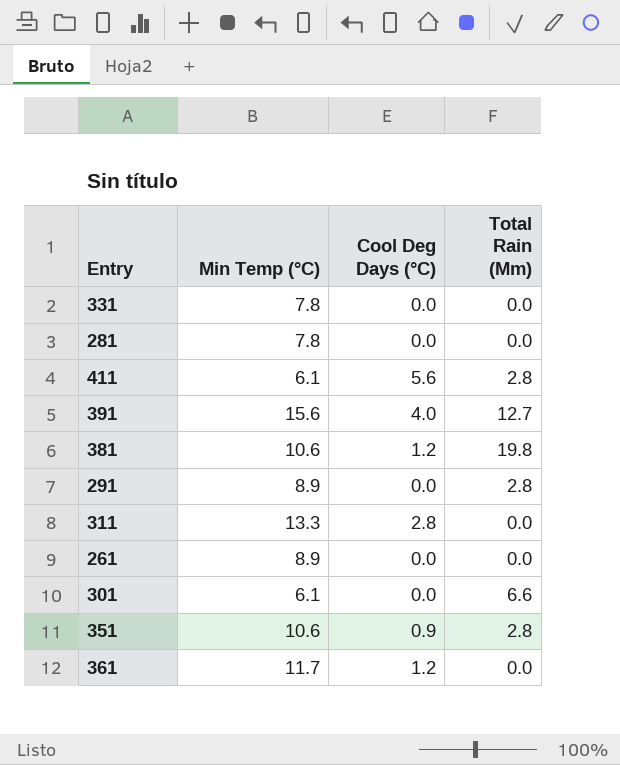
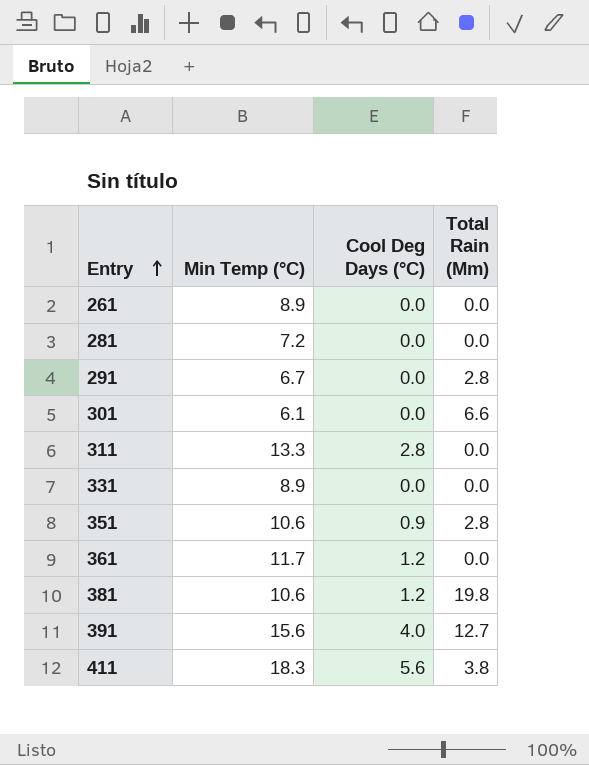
row order: none -> Entry ascending
281 | Min Temp (°C): 7.8 -> 7.2
291 | Min Temp (°C): 8.9 -> 6.7
331 | Min Temp (°C): 7.8 -> 8.9
411 | Min Temp (°C): 6.1 -> 18.3
411 | Total Rain (Mm): 2.8 -> 3.8

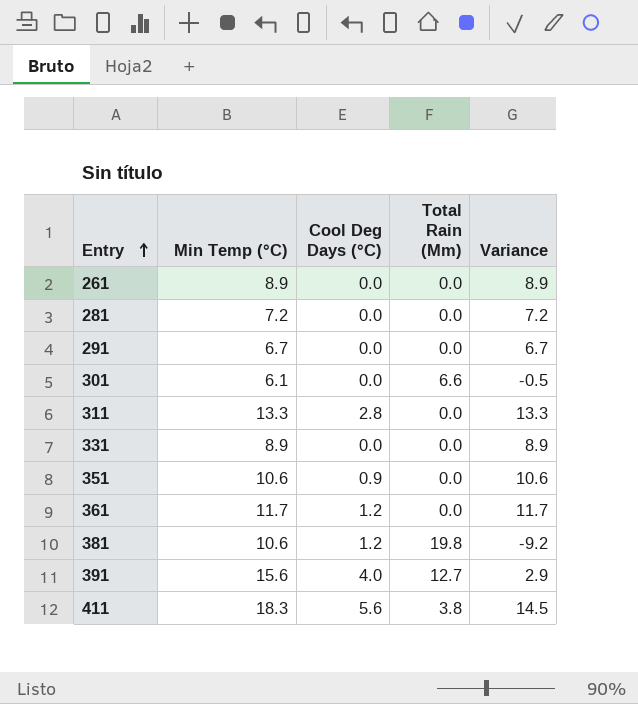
column Variance | formula: none -> [Min Temp (°C)] - [Total Rain (Mm)]
291 | Total Rain (Mm): 2.8 -> 0.0
351 | Total Rain (Mm): 2.8 -> 0.0

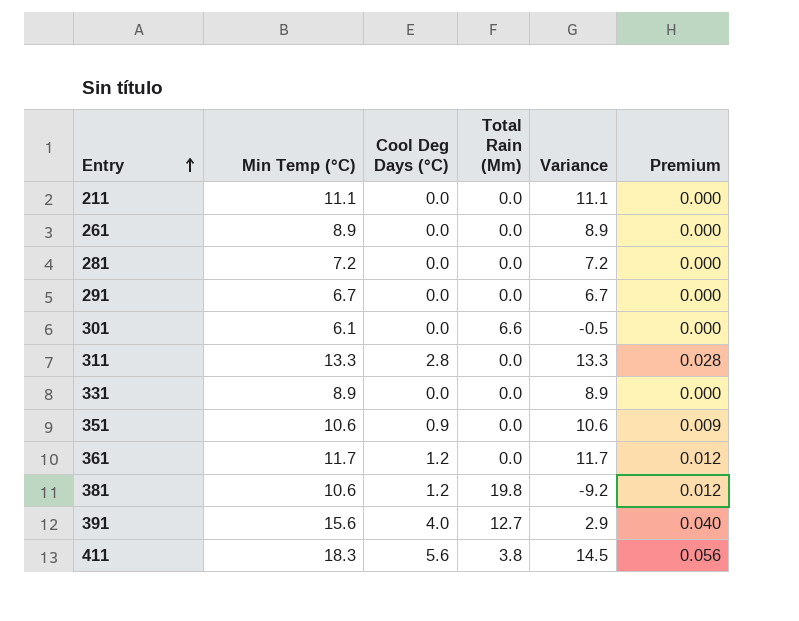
column Premium | formula: none -> [Cool Deg Days (°C)] * 0.01
row 211: none -> 11.1 | 0.0 | 0.0 | 11.1 | 0.000

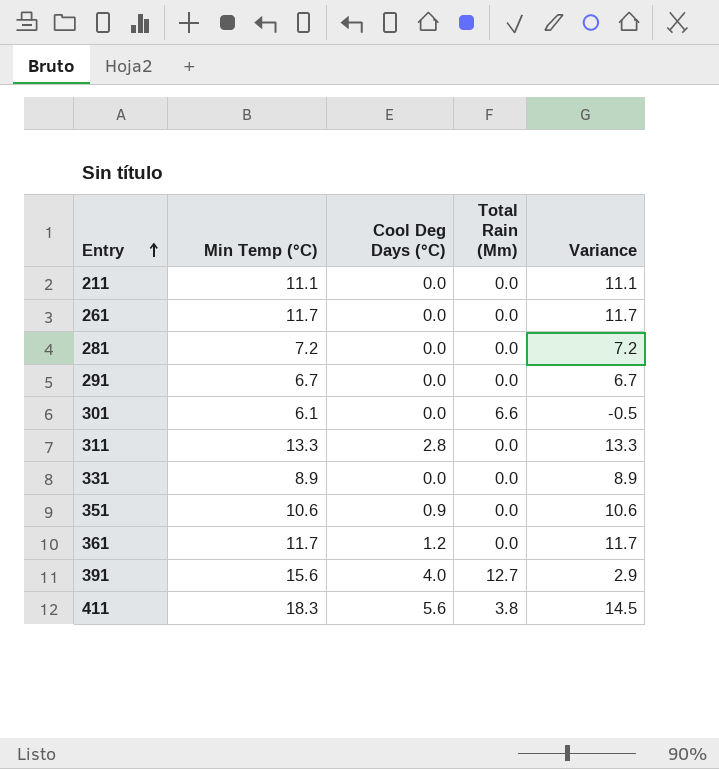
column Premium | formula: [Cool Deg Days (°C)] * 0.01 -> none
row 381: 10.6 | 1.2 | 19.8 | -9.2 | 0.012 -> none
261 | Min Temp (°C): 8.9 -> 11.7
261 | Variance: 8.9 -> 11.7

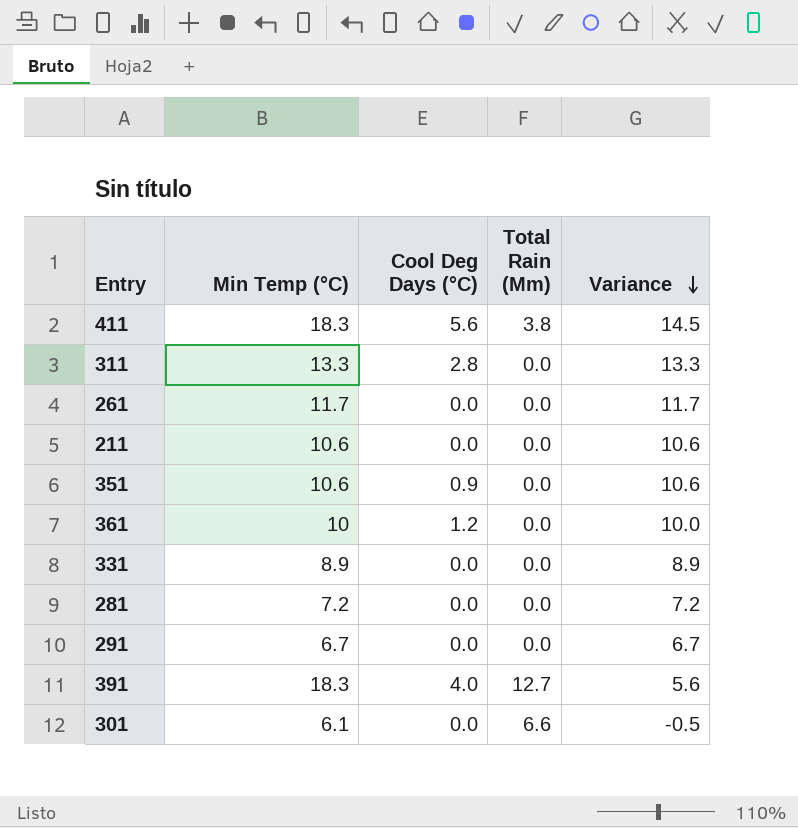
row order: Entry ascending -> Variance descending
211 | Min Temp (°C): 11.1 -> 10.6
211 | Variance: 11.1 -> 10.6
361 | Min Temp (°C): 11.7 -> 10
361 | Variance: 11.7 -> 10.0
391 | Min Temp (°C): 15.6 -> 18.3
391 | Variance: 2.9 -> 5.6

